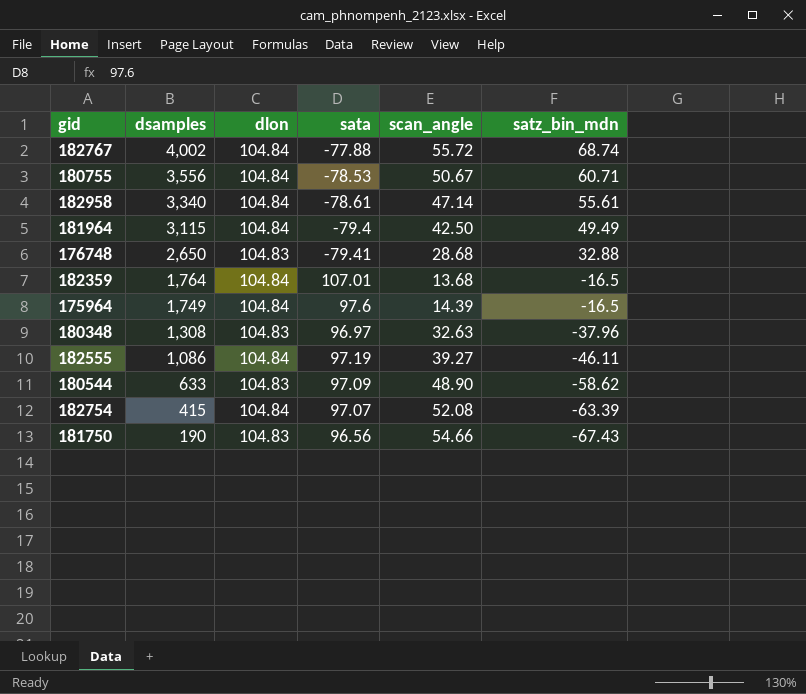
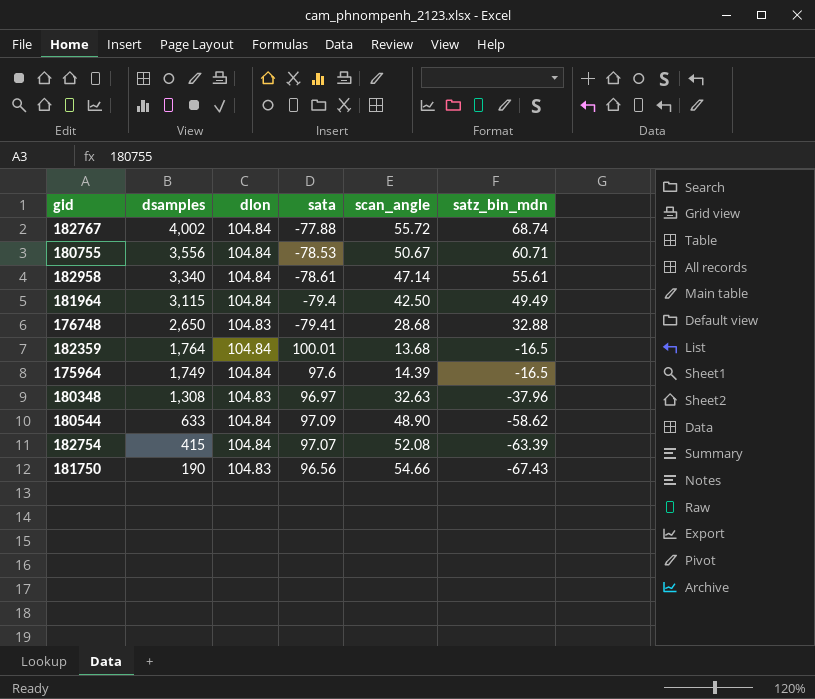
row 182555: 1,086 | 104.84 | 97.19 | 39.27 | -46.11 -> none
182359 | sata: 107.01 -> 100.01
180544 | dlon: 104.83 -> 104.84

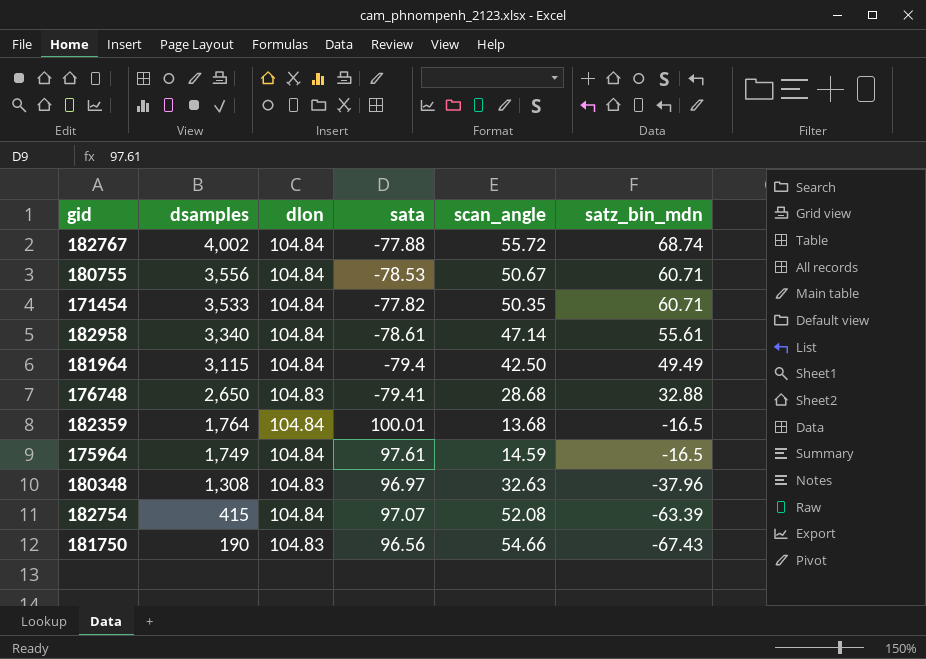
row 180544: 633 | 104.84 | 97.09 | 48.90 | -58.62 -> none
row 171454: none -> 3,533 | 104.84 | -77.82 | 50.35 | 60.71
175964 | sata: 97.6 -> 97.61
175964 | scan_angle: 14.39 -> 14.59

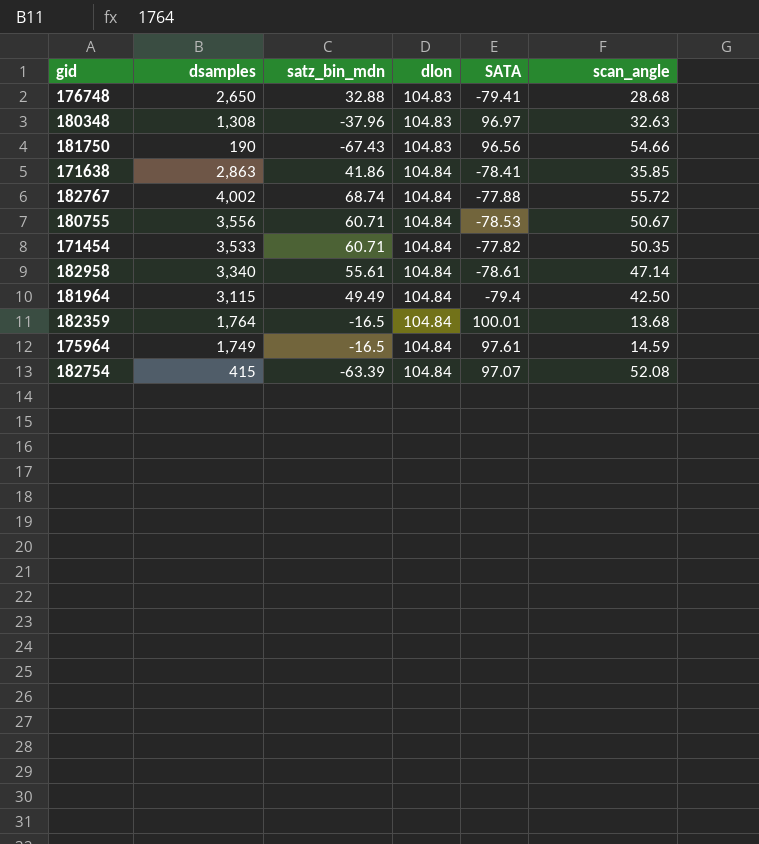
row order: dsamples descending -> dlon ascending
column satz_bin_mdn | position: 6 -> 3
column name: sata -> SATA
row 171638: none -> 2,863 | 41.86 | 104.84 | -78.41 | 35.85

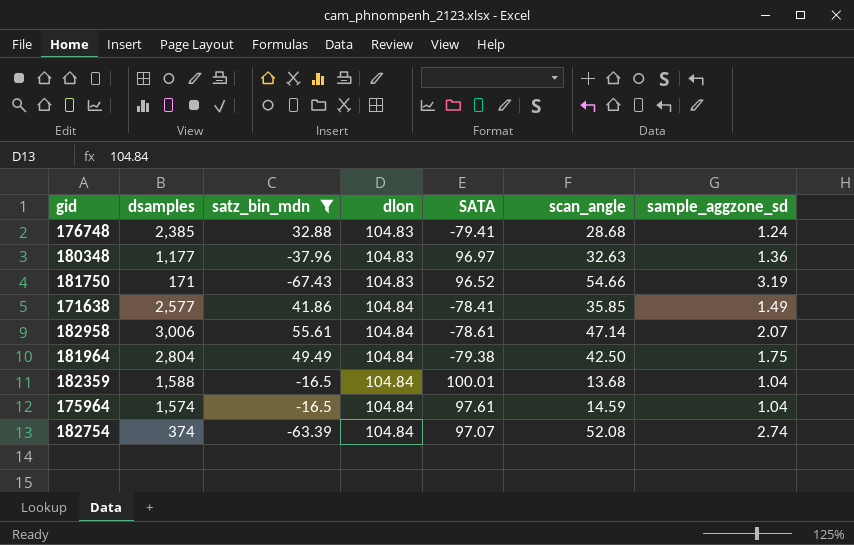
filter: none -> satz_bin_mdn <= 55.61
column sample_aggzone_sd | position: none -> 7
176748 | dsamples: 2,650 -> 2,385
180348 | dsamples: 1,308 -> 1,177
181750 | dsamples: 190 -> 171
181750 | SATA: 96.56 -> 96.52
171638 | dsamples: 2,863 -> 2,577
182958 | dsamples: 3,340 -> 3,006
181964 | dsamples: 3,115 -> 2,804
181964 | SATA: -79.4 -> -79.38
182359 | dsamples: 1,764 -> 1,588
175964 | dsamples: 1,749 -> 1,574
182754 | dsamples: 415 -> 374

